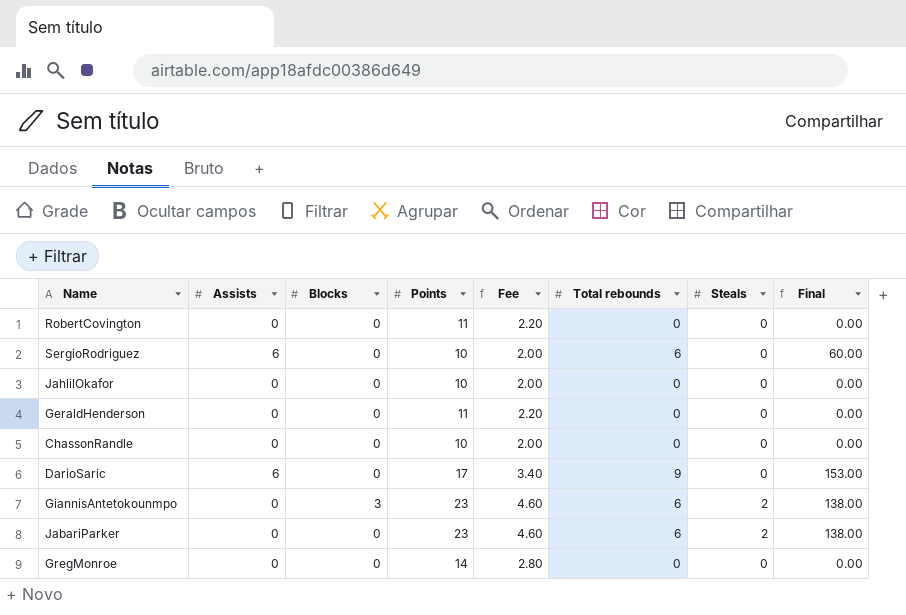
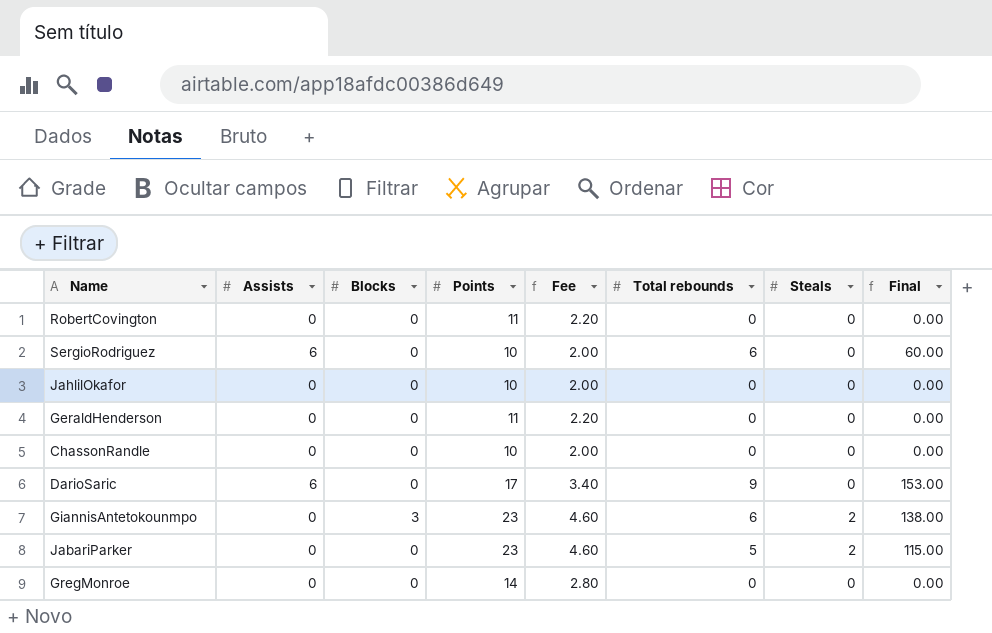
JabariParker | Total rebounds: 6 -> 5
JabariParker | Final: 138.00 -> 115.00

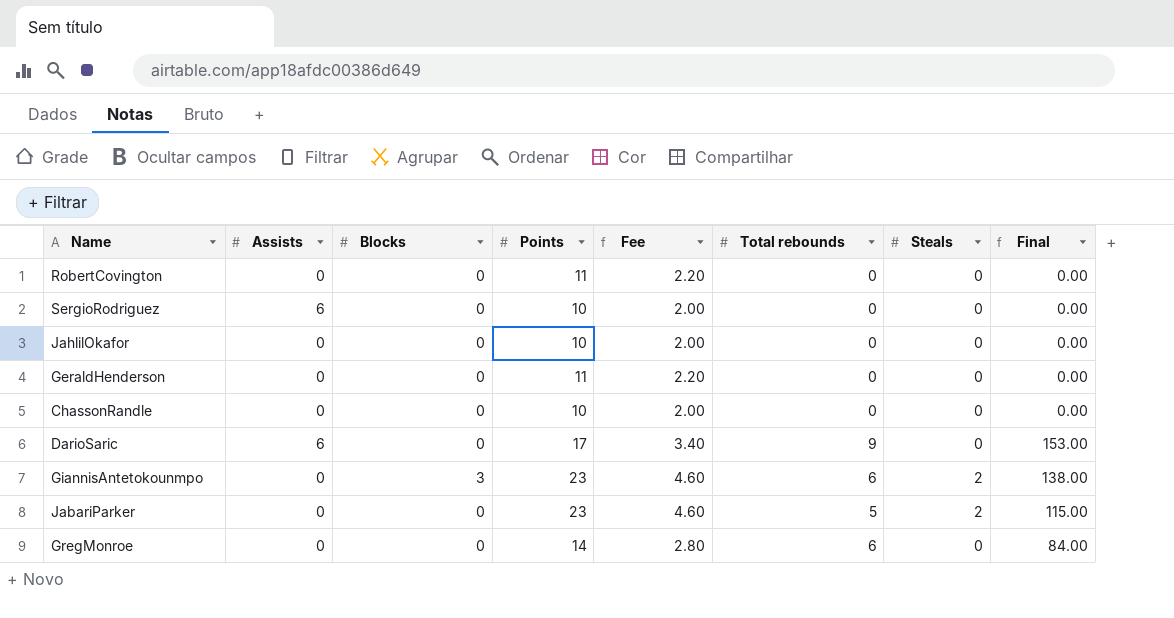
SergioRodriguez | Total rebounds: 6 -> 0
SergioRodriguez | Final: 60.00 -> 0.00
GregMonroe | Total rebounds: 0 -> 6
GregMonroe | Final: 0.00 -> 84.00

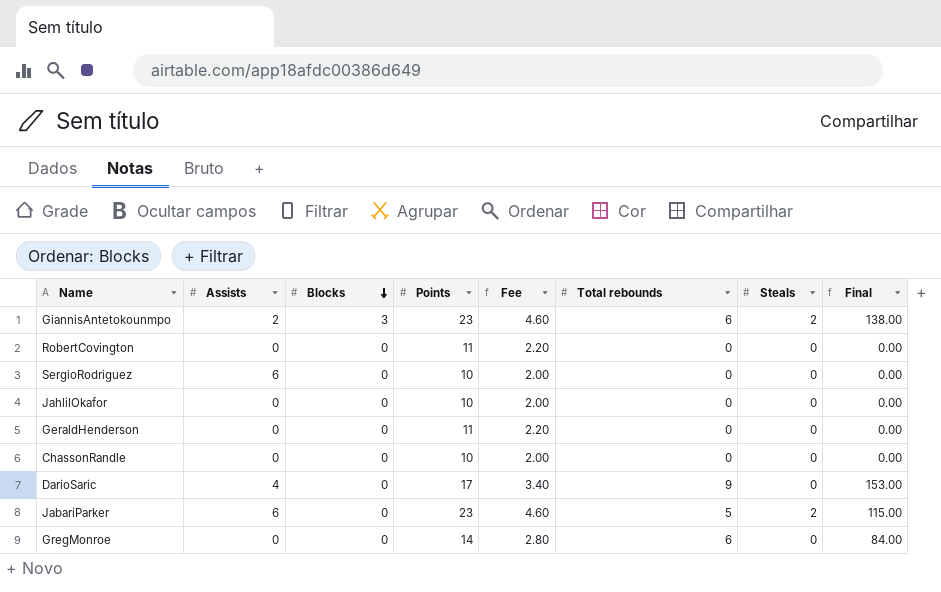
row order: none -> Blocks descending
GiannisAntetokounmpo | Assists: 0 -> 2
DarioSaric | Assists: 6 -> 4
JabariParker | Assists: 0 -> 6

